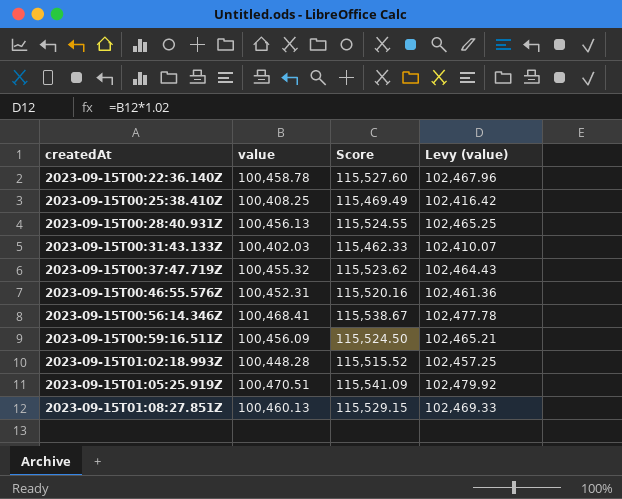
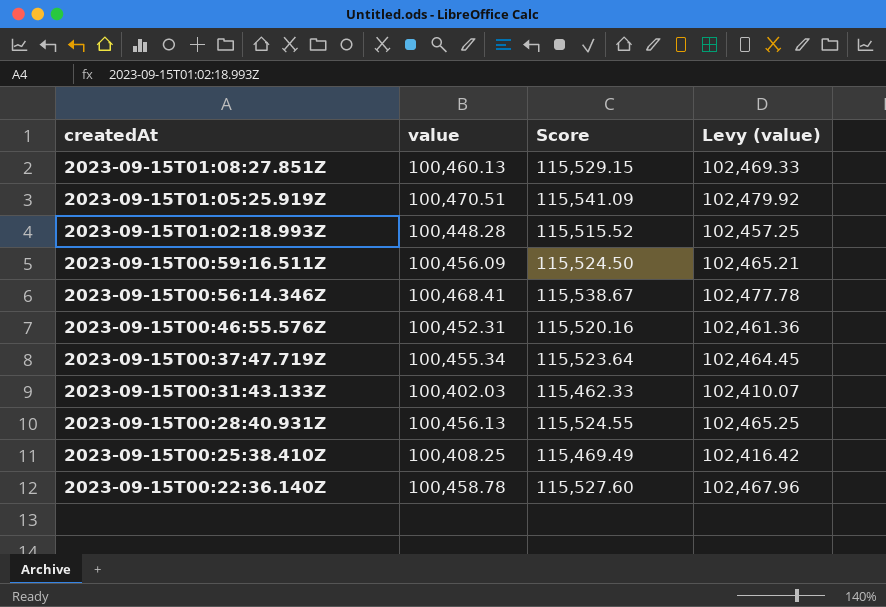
row order: createdAt ascending -> createdAt descending
2023-09-15T00:37:47.719Z | value: 100,455.32 -> 100,455.34
2023-09-15T00:37:47.719Z | Score: 115,523.62 -> 115,523.64
2023-09-15T00:37:47.719Z | Levy (value): 102,464.43 -> 102,464.45

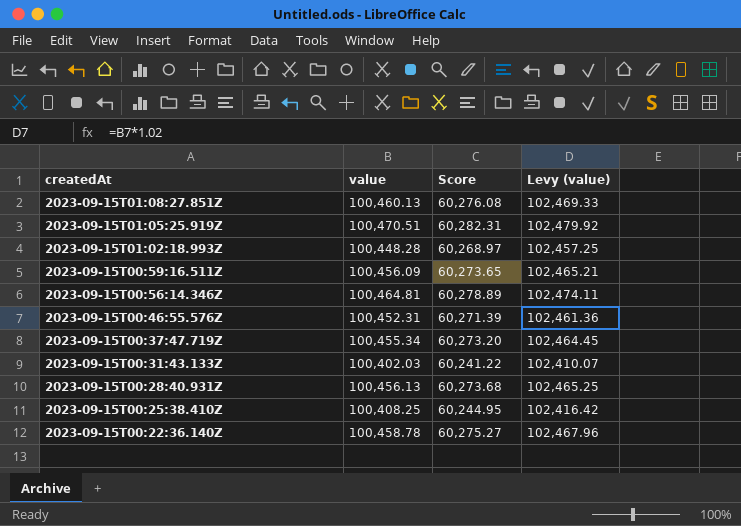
column Score | formula: [value] * 1.15 -> [value] * 0.6
2023-09-15T00:56:14.346Z | value: 100,468.41 -> 100,464.81
2023-09-15T00:56:14.346Z | Levy (value): 102,477.78 -> 102,474.11

